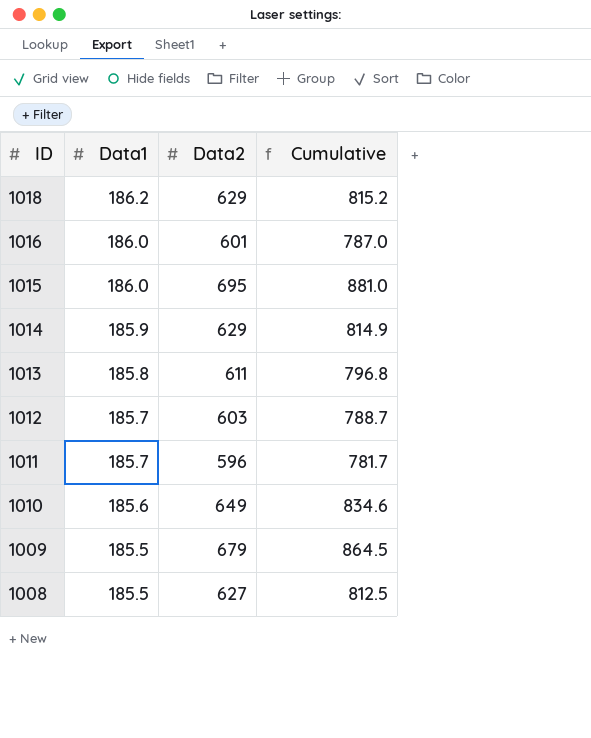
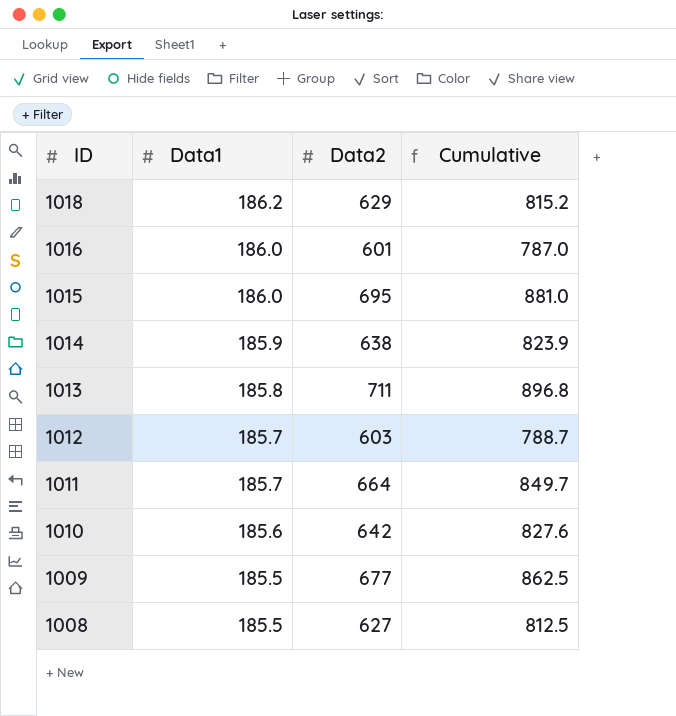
1014 | Data2: 629 -> 638
1014 | Cumulative: 814.9 -> 823.9
1013 | Data2: 611 -> 711
1013 | Cumulative: 796.8 -> 896.8
1011 | Data2: 596 -> 664
1011 | Cumulative: 781.7 -> 849.7
1010 | Data2: 649 -> 642
1010 | Cumulative: 834.6 -> 827.6
1009 | Data2: 679 -> 677
1009 | Cumulative: 864.5 -> 862.5

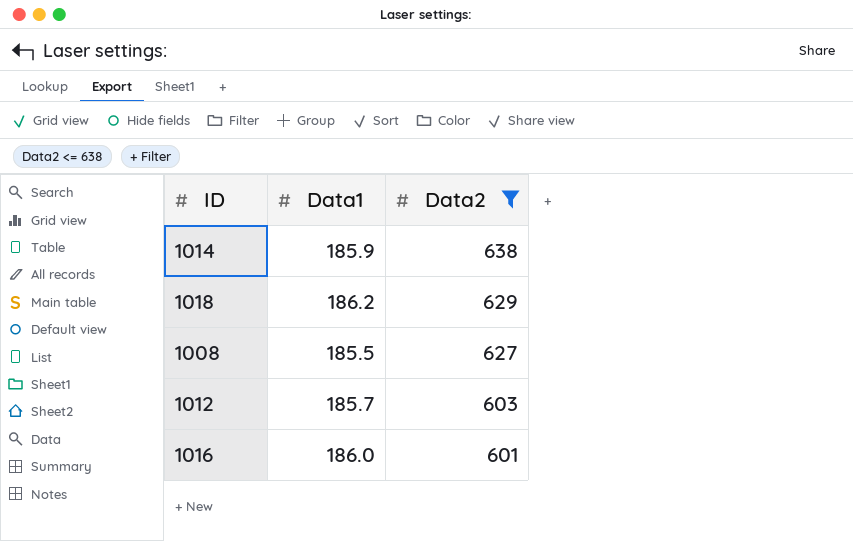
filter: none -> Data2 <= 638
row order: ID descending -> Data2 descending
column Cumulative | formula: [Data1] + [Data2] -> none

